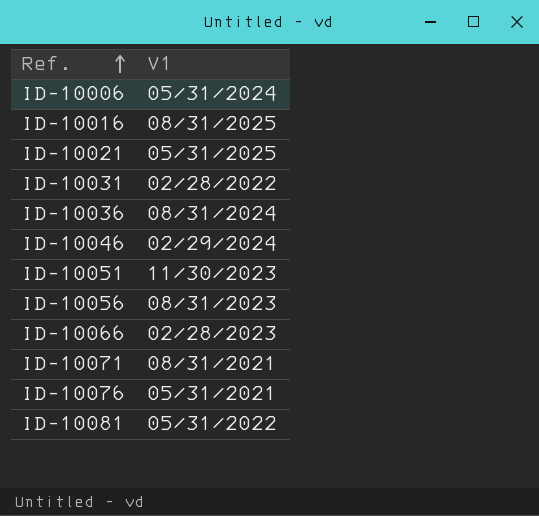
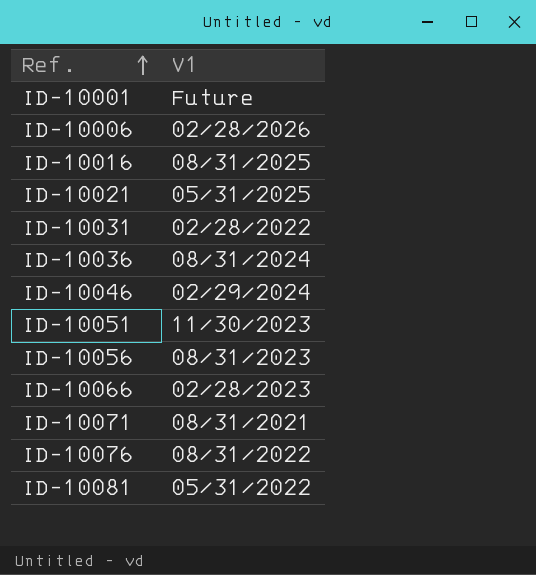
row ID-10001: none -> Future
ID-10006 | V1: 05/31/2024 -> 02/28/2026
ID-10076 | V1: 05/31/2021 -> 08/31/2022

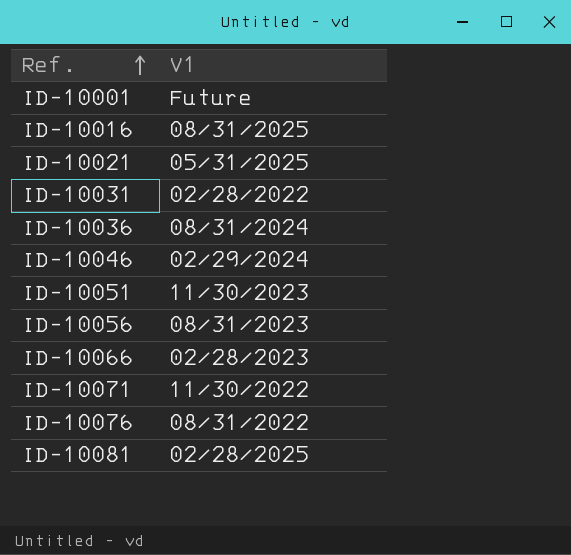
row ID-10006: 02/28/2026 -> none
ID-10071 | V1: 08/31/2021 -> 11/30/2022
ID-10081 | V1: 05/31/2022 -> 02/28/2025

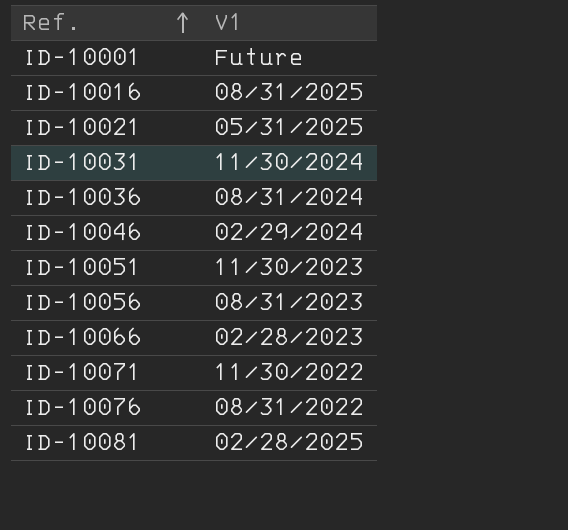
ID-10031 | V1: 02/28/2022 -> 11/30/2024

